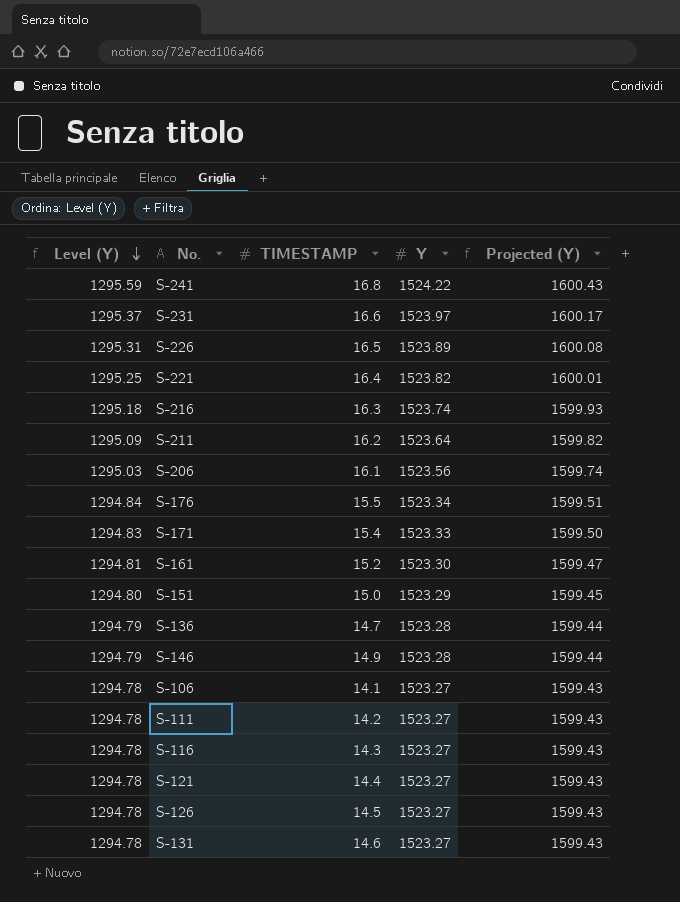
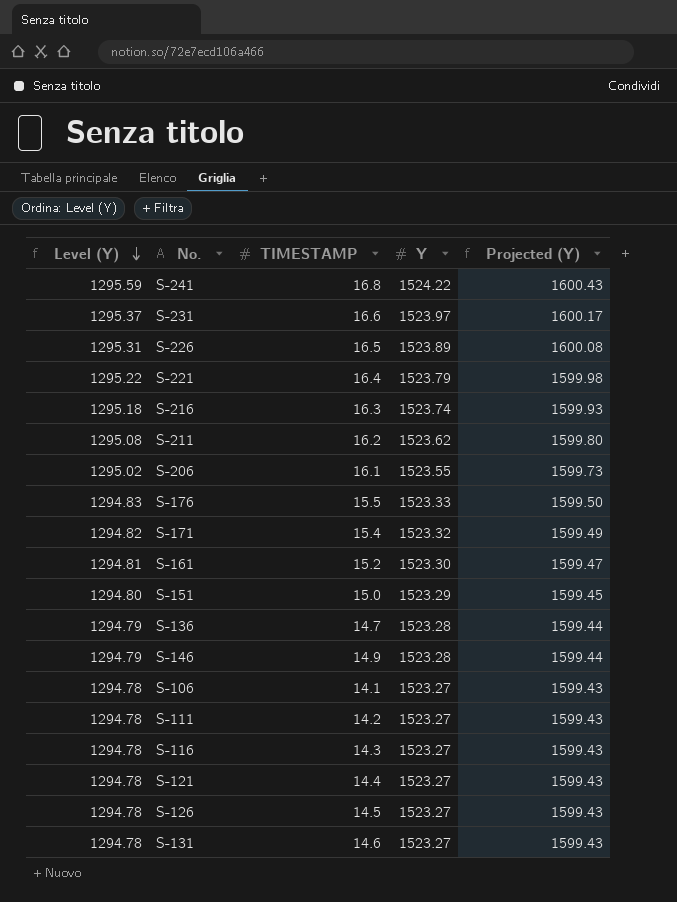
S-221 | Level (Y): 1295.25 -> 1295.22
S-221 | Y: 1523.82 -> 1523.79
S-221 | Projected (Y): 1600.01 -> 1599.98
S-211 | Level (Y): 1295.09 -> 1295.08
S-211 | Y: 1523.64 -> 1523.62
S-211 | Projected (Y): 1599.82 -> 1599.80
S-206 | Level (Y): 1295.03 -> 1295.02
S-206 | Y: 1523.56 -> 1523.55
S-206 | Projected (Y): 1599.74 -> 1599.73
S-176 | Level (Y): 1294.84 -> 1294.83
S-176 | Y: 1523.34 -> 1523.33
S-176 | Projected (Y): 1599.51 -> 1599.50
S-171 | Level (Y): 1294.83 -> 1294.82
S-171 | Y: 1523.33 -> 1523.32
S-171 | Projected (Y): 1599.50 -> 1599.49

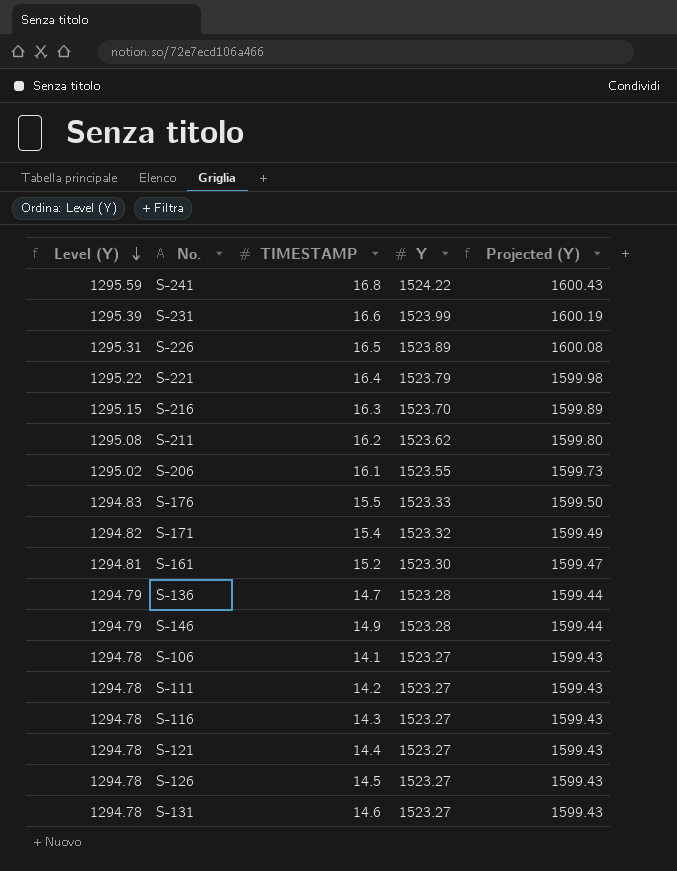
row S-151: 1294.80 | 15.0 | 1523.29 | 1599.45 -> none
S-231 | Level (Y): 1295.37 -> 1295.39
S-231 | Y: 1523.97 -> 1523.99
S-231 | Projected (Y): 1600.17 -> 1600.19
S-216 | Level (Y): 1295.18 -> 1295.15
S-216 | Y: 1523.74 -> 1523.70
S-216 | Projected (Y): 1599.93 -> 1599.89

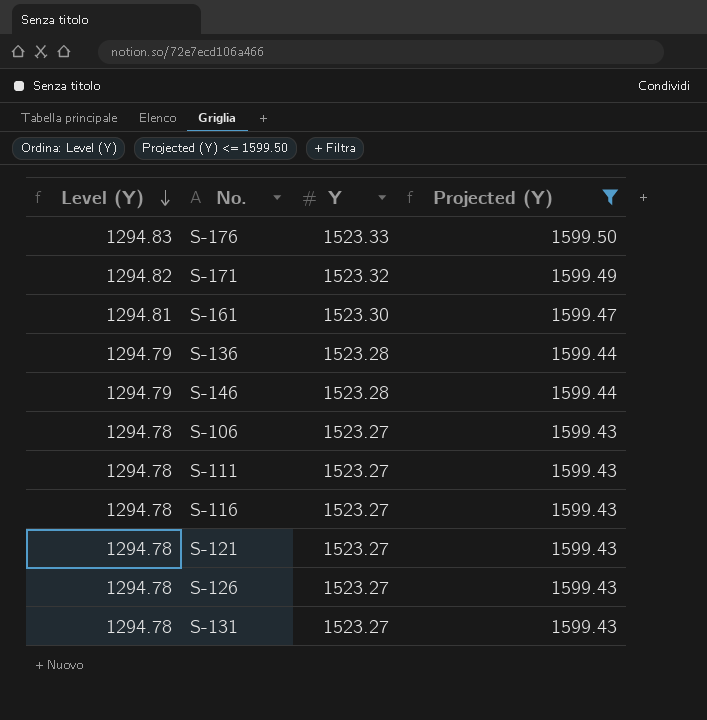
filter: none -> Projected (Y) <= 1599.50
column TIMESTAMP | position: 3 -> none

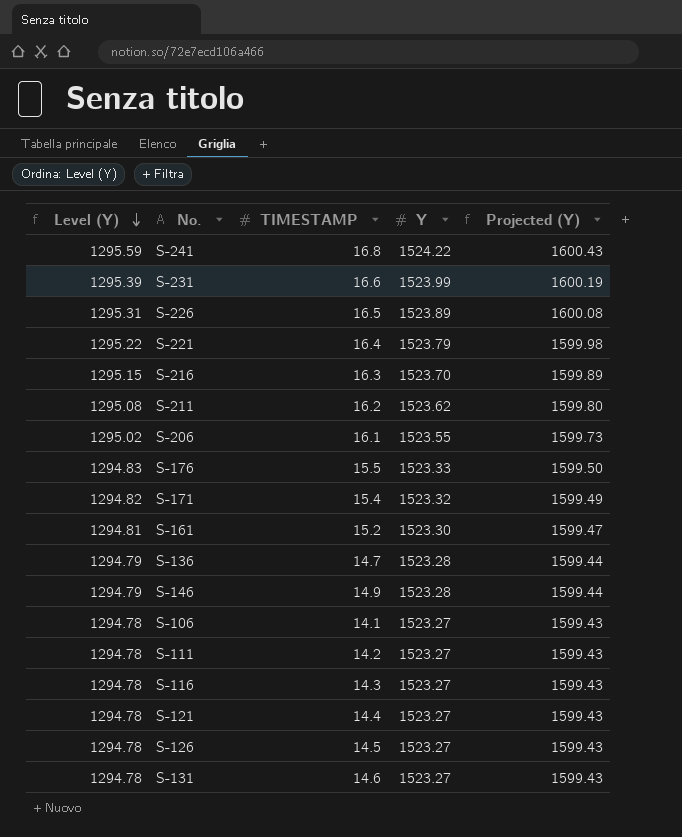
filter: Projected (Y) <= 1599.50 -> none
column TIMESTAMP | position: none -> 3

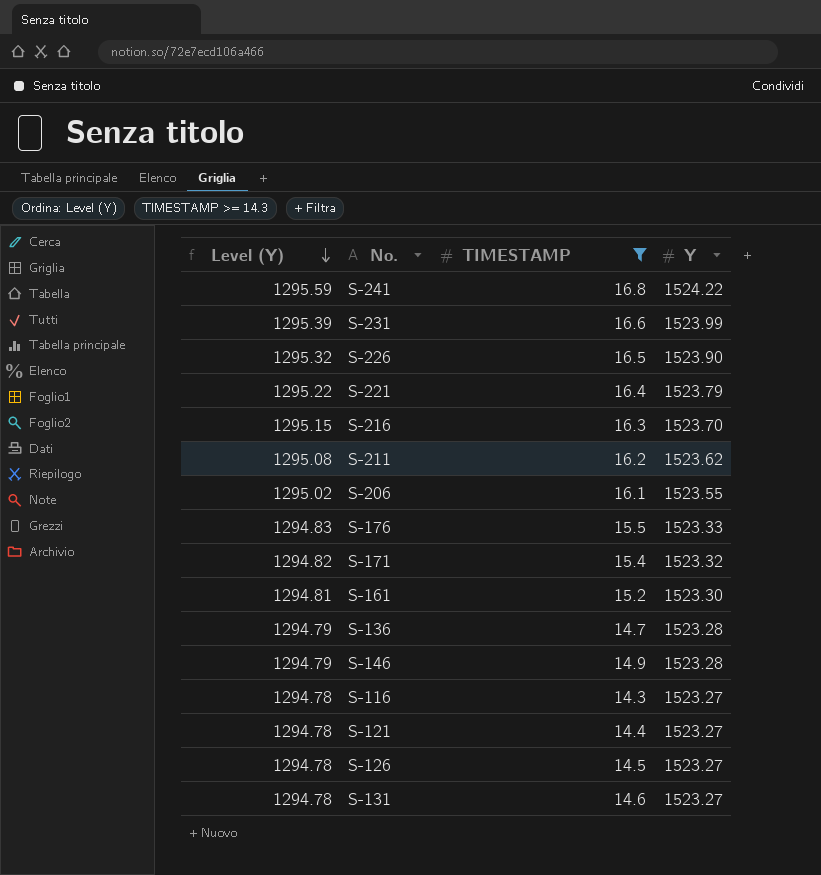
filter: none -> TIMESTAMP >= 14.3
column Projected (Y) | formula: [Y] * 1.05 -> none
S-226 | Level (Y): 1295.31 -> 1295.32
S-226 | Y: 1523.89 -> 1523.90

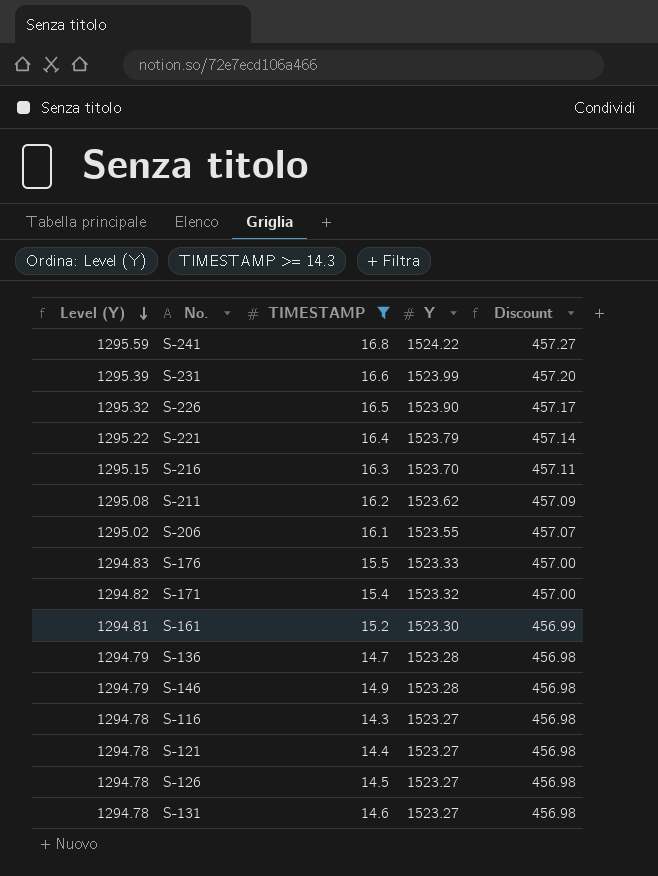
column Discount | formula: none -> [Y] * 0.3

